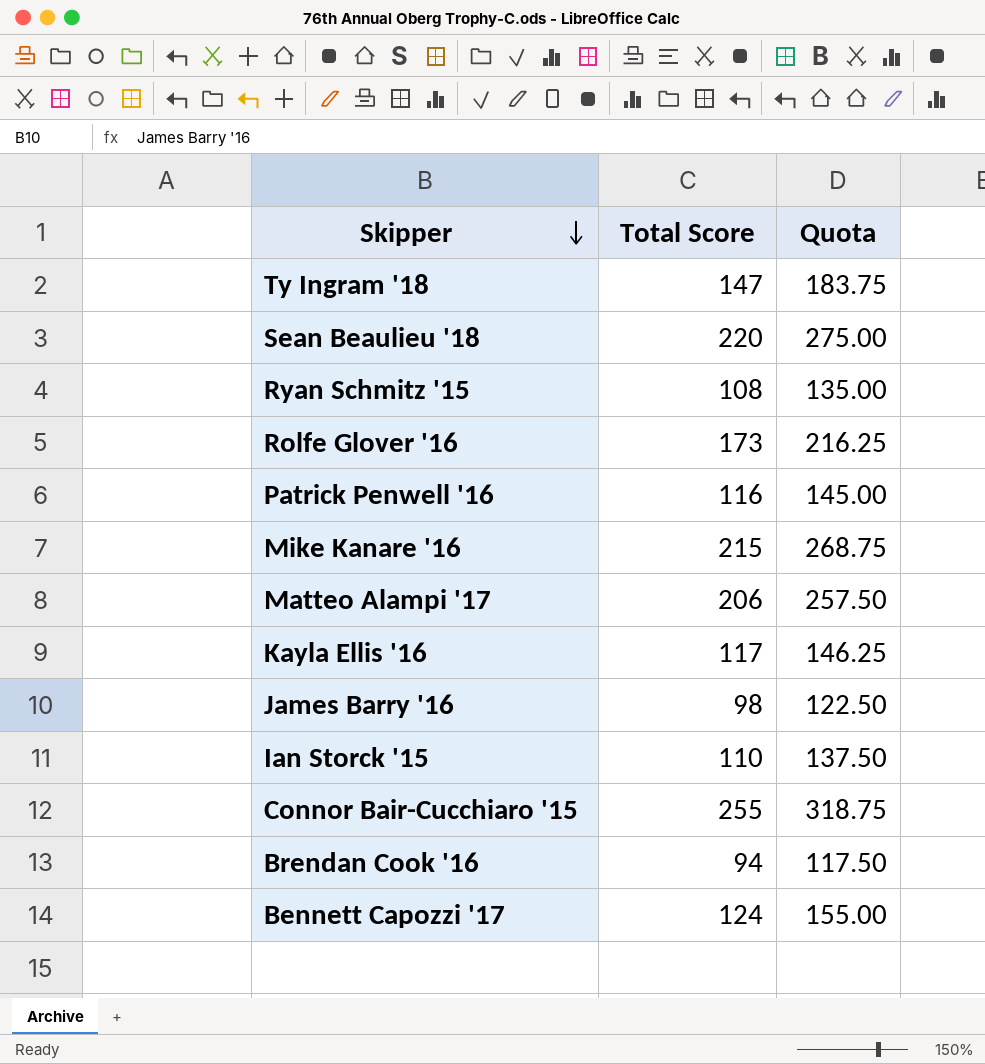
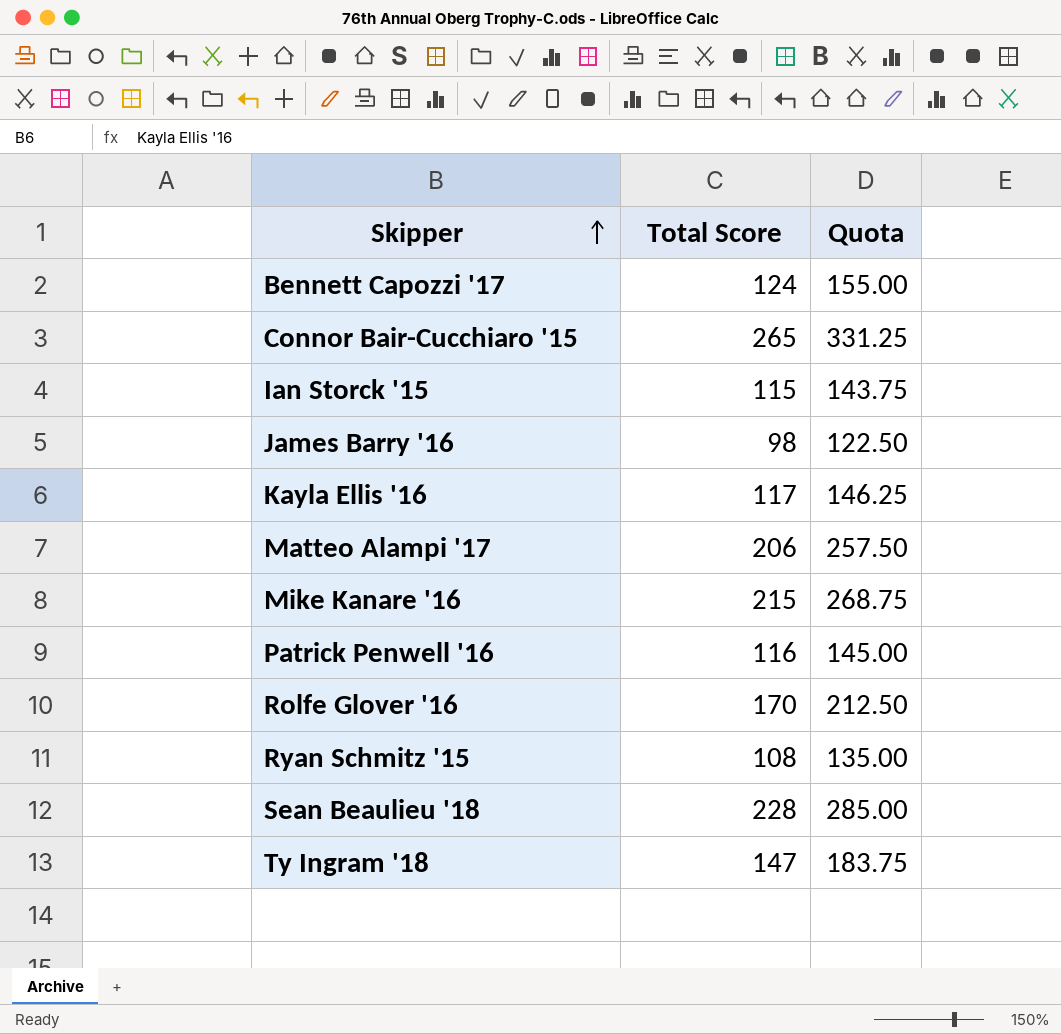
row order: Skipper descending -> Skipper ascending
row Brendan Cook '16: 94 | 117.50 -> none
Connor Bair-Cucchiaro '15 | Total Score: 255 -> 265
Connor Bair-Cucchiaro '15 | Quota: 318.75 -> 331.25
Ian Storck '15 | Total Score: 110 -> 115
Ian Storck '15 | Quota: 137.50 -> 143.75
Rolfe Glover '16 | Total Score: 173 -> 170
Rolfe Glover '16 | Quota: 216.25 -> 212.50
Sean Beaulieu '18 | Total Score: 220 -> 228
Sean Beaulieu '18 | Quota: 275.00 -> 285.00

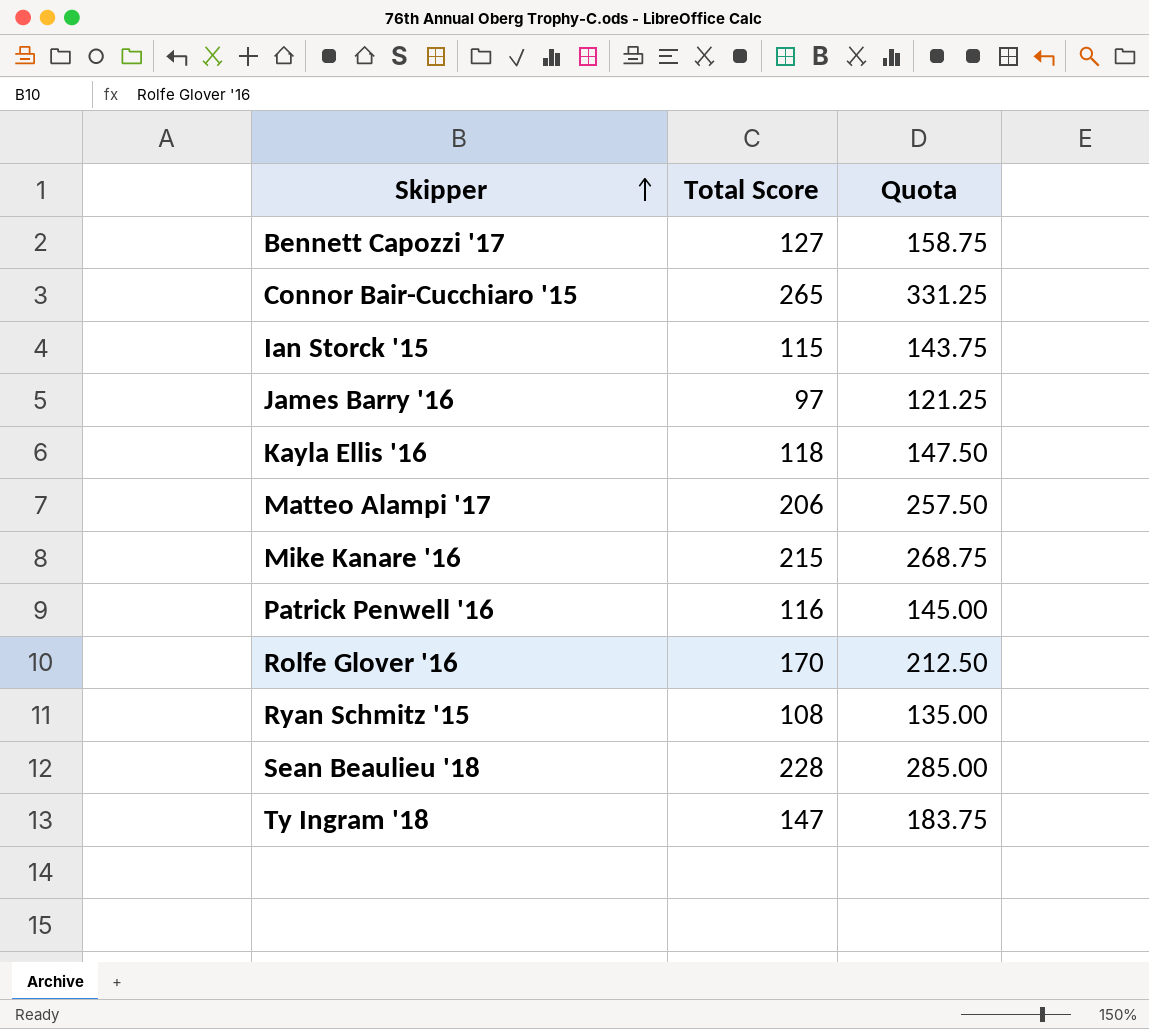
Bennett Capozzi '17 | Total Score: 124 -> 127
Bennett Capozzi '17 | Quota: 155.00 -> 158.75
James Barry '16 | Total Score: 98 -> 97
James Barry '16 | Quota: 122.50 -> 121.25
Kayla Ellis '16 | Total Score: 117 -> 118
Kayla Ellis '16 | Quota: 146.25 -> 147.50

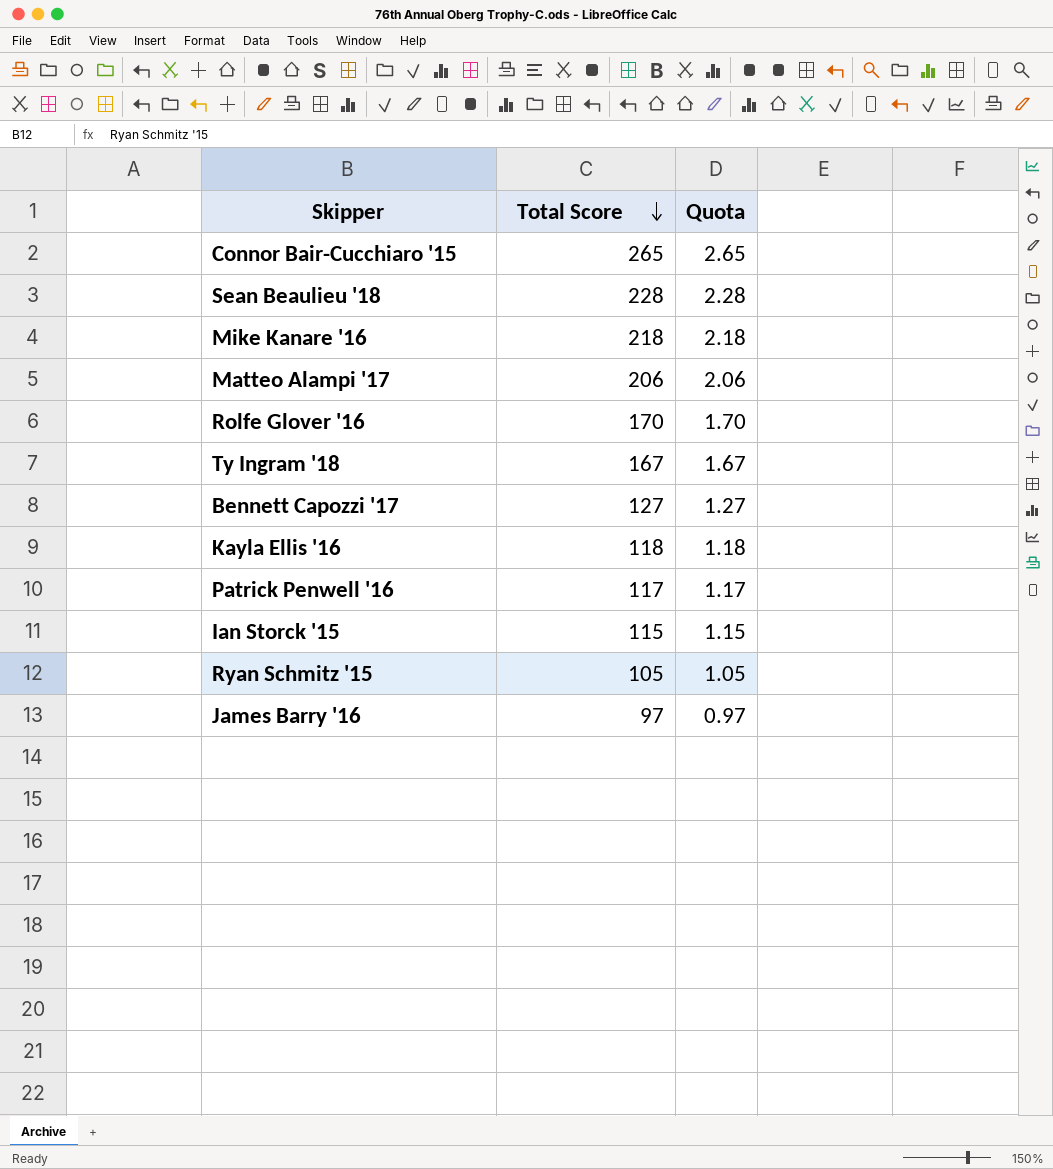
row order: Skipper ascending -> Total Score descending
column Quota | formula: [Total Score] * 1.25 -> [Total Score] * 0.01
Mike Kanare '16 | Total Score: 215 -> 218
Ty Ingram '18 | Total Score: 147 -> 167
Patrick Penwell '16 | Total Score: 116 -> 117
Ryan Schmitz '15 | Total Score: 108 -> 105

